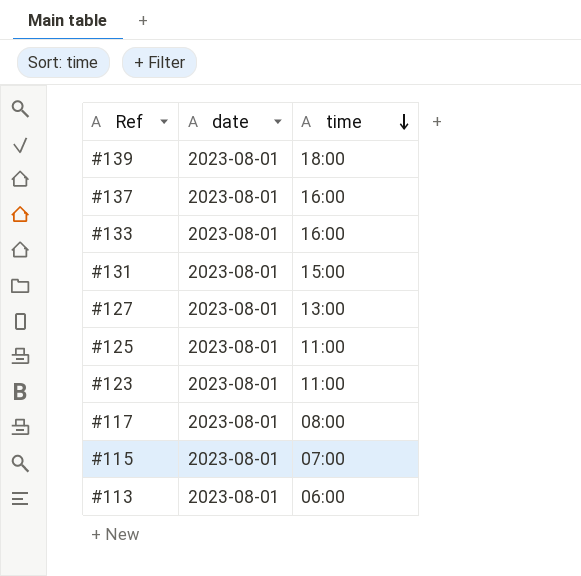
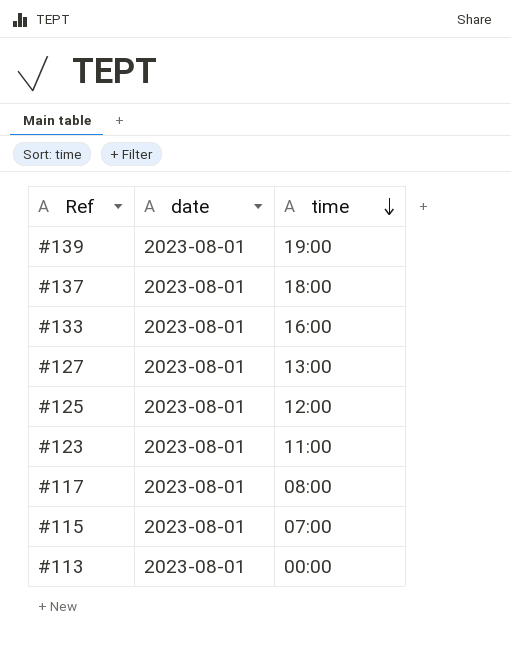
row #131: 2023-08-01 | 15:00 -> none
#139 | time: 18:00 -> 19:00
#137 | time: 16:00 -> 18:00
#125 | time: 11:00 -> 12:00
#113 | time: 06:00 -> 00:00

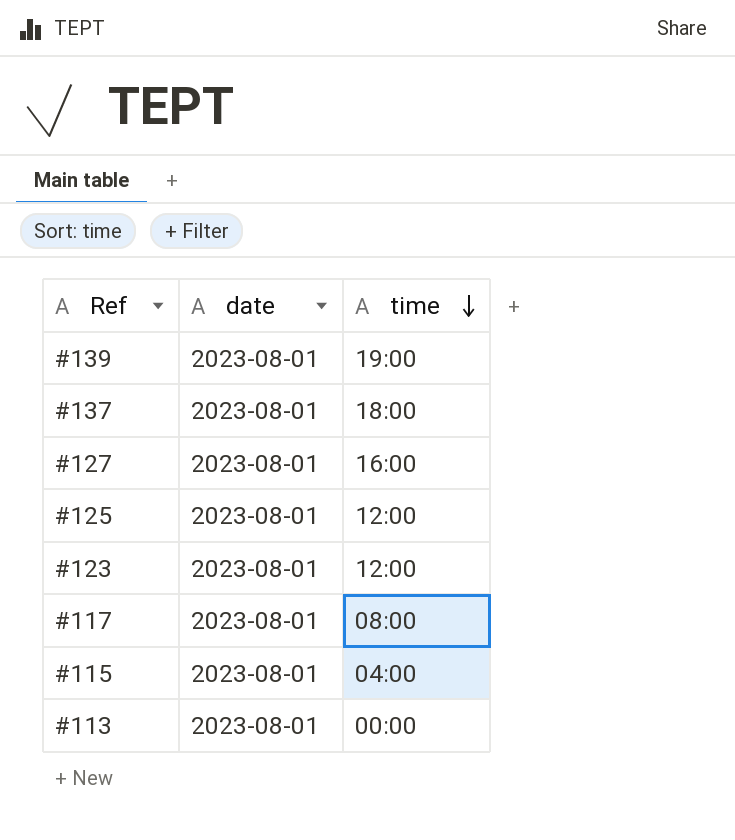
row #133: 2023-08-01 | 16:00 -> none
#127 | time: 13:00 -> 16:00
#123 | time: 11:00 -> 12:00
#115 | time: 07:00 -> 04:00

